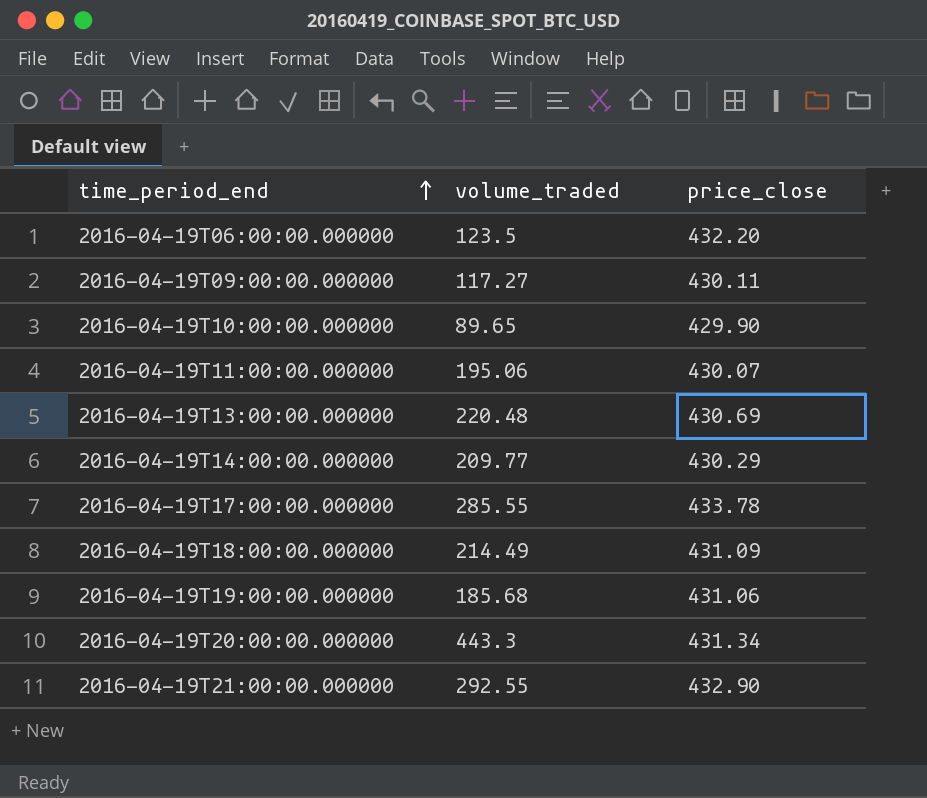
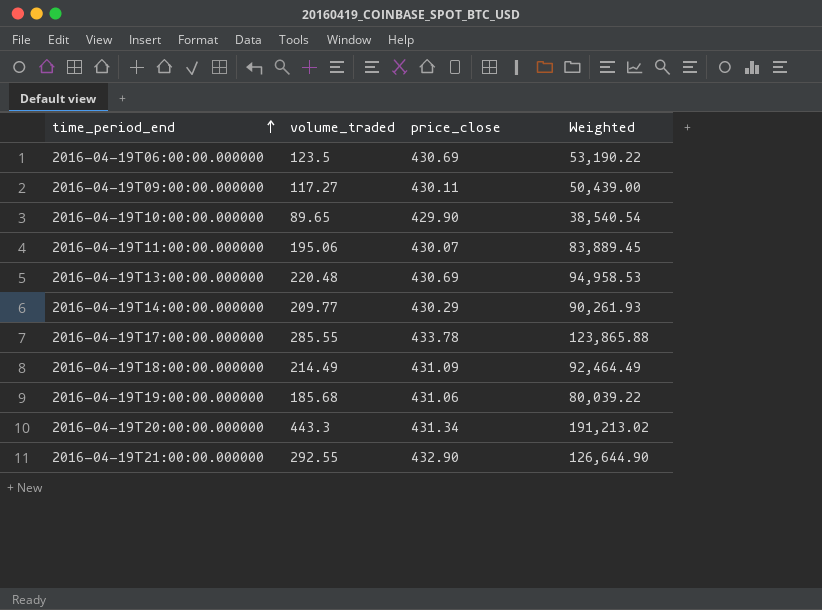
column Weighted | formula: none -> [volume_traded] * [price_close]
2016-04-19T06:00:00.000000 | price_close: 432.20 -> 430.69

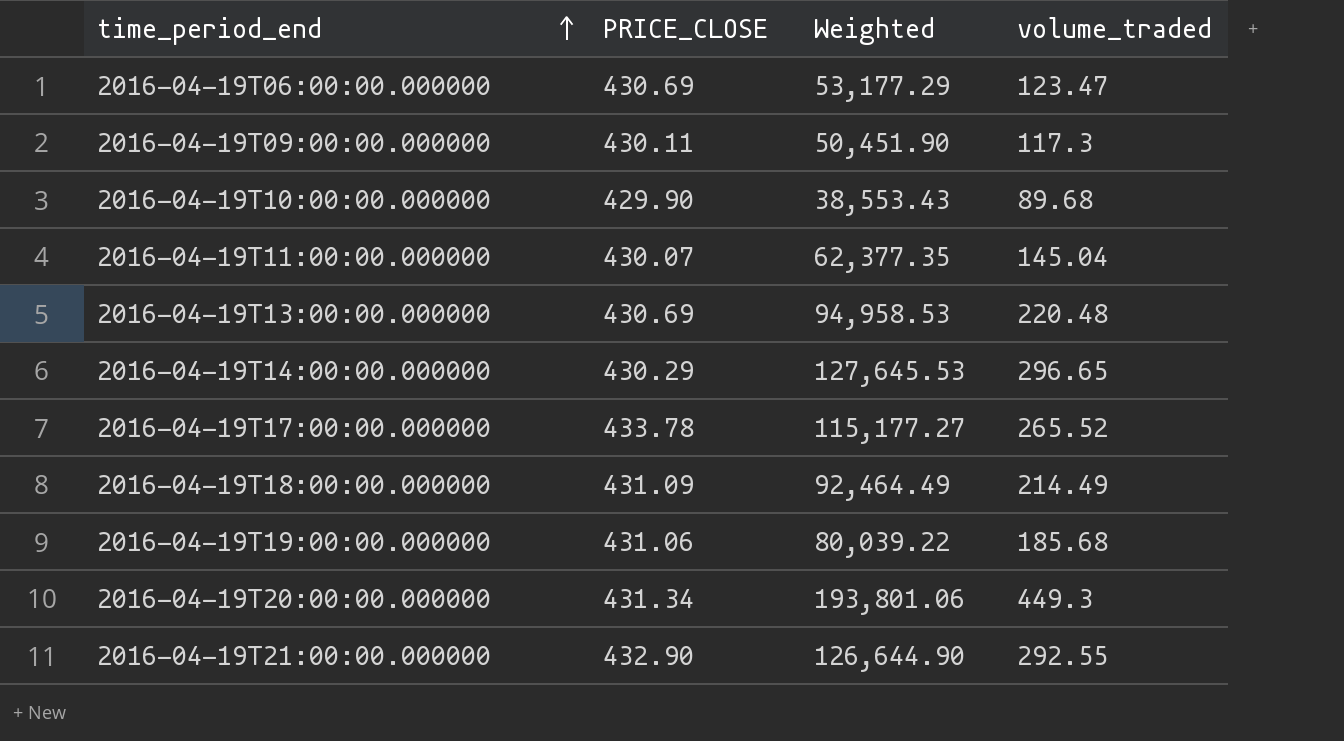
column name: price_close -> PRICE_CLOSE
column volume_traded | position: 2 -> 4
2016-04-19T06:00:00.000000 | Weighted: 53,190.22 -> 53,177.29
2016-04-19T06:00:00.000000 | volume_traded: 123.5 -> 123.47
2016-04-19T09:00:00.000000 | Weighted: 50,439.00 -> 50,451.90
2016-04-19T09:00:00.000000 | volume_traded: 117.27 -> 117.3
2016-04-19T10:00:00.000000 | Weighted: 38,540.54 -> 38,553.43
2016-04-19T10:00:00.000000 | volume_traded: 89.65 -> 89.68
2016-04-19T11:00:00.000000 | Weighted: 83,889.45 -> 62,377.35
2016-04-19T11:00:00.000000 | volume_traded: 195.06 -> 145.04
2016-04-19T14:00:00.000000 | Weighted: 90,261.93 -> 127,645.53
2016-04-19T14:00:00.000000 | volume_traded: 209.77 -> 296.65
2016-04-19T17:00:00.000000 | Weighted: 123,865.88 -> 115,177.27
2016-04-19T17:00:00.000000 | volume_traded: 285.55 -> 265.52
2016-04-19T20:00:00.000000 | Weighted: 191,213.02 -> 193,801.06
2016-04-19T20:00:00.000000 | volume_traded: 443.3 -> 449.3

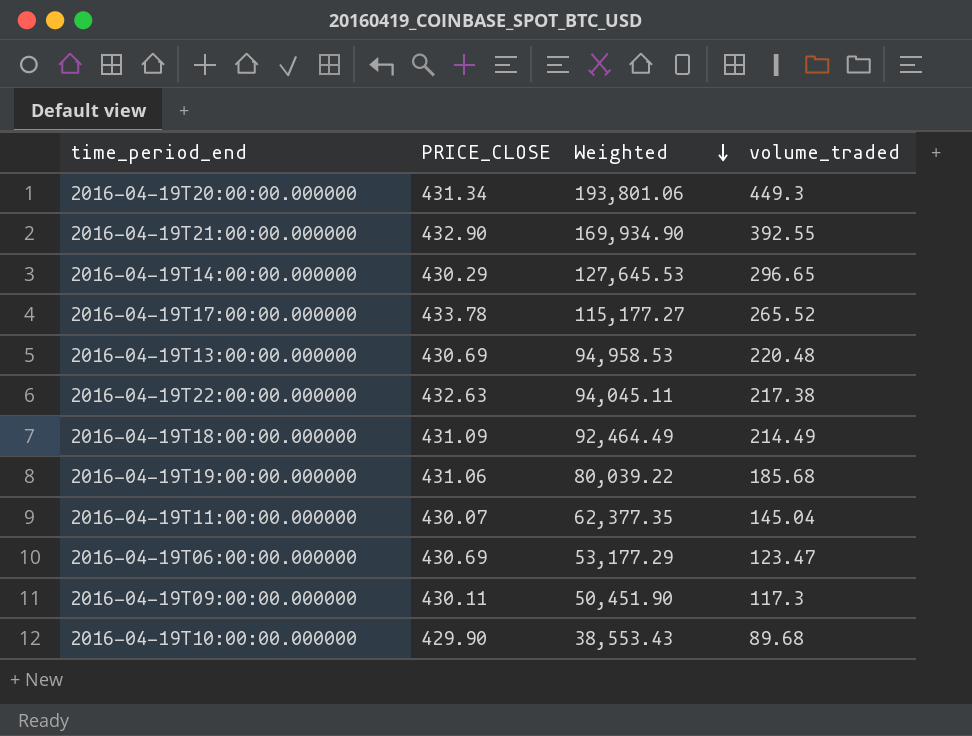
row order: time_period_end ascending -> Weighted descending
2016-04-19T21:00:00.000000 | Weighted: 126,644.90 -> 169,934.90
2016-04-19T21:00:00.000000 | volume_traded: 292.55 -> 392.55
row 2016-04-19T22:00:00.000000: none -> 432.63 | 94,045.11 | 217.38

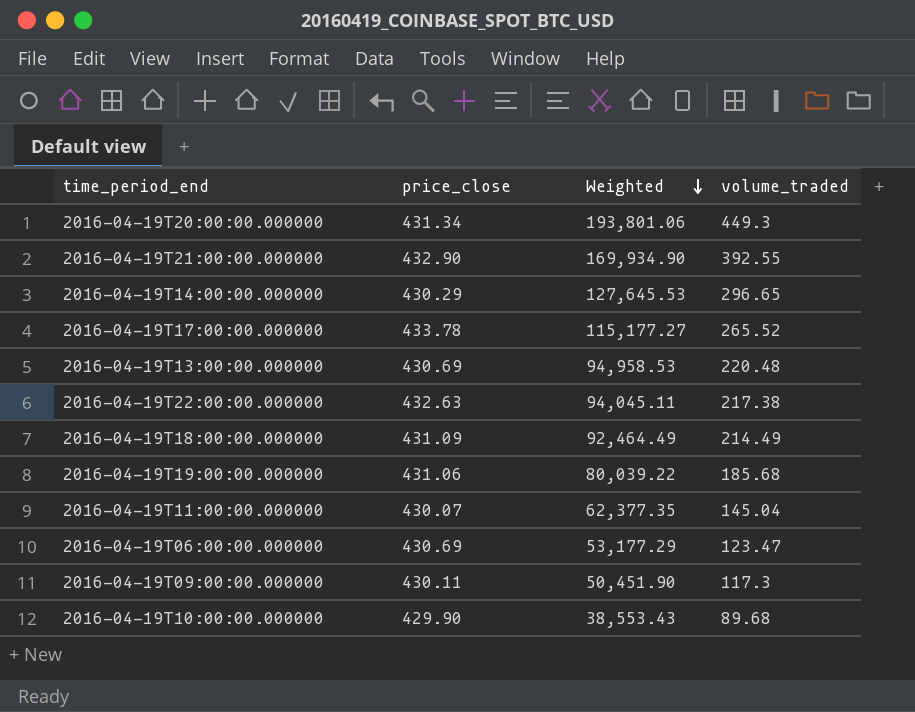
column name: PRICE_CLOSE -> price_close

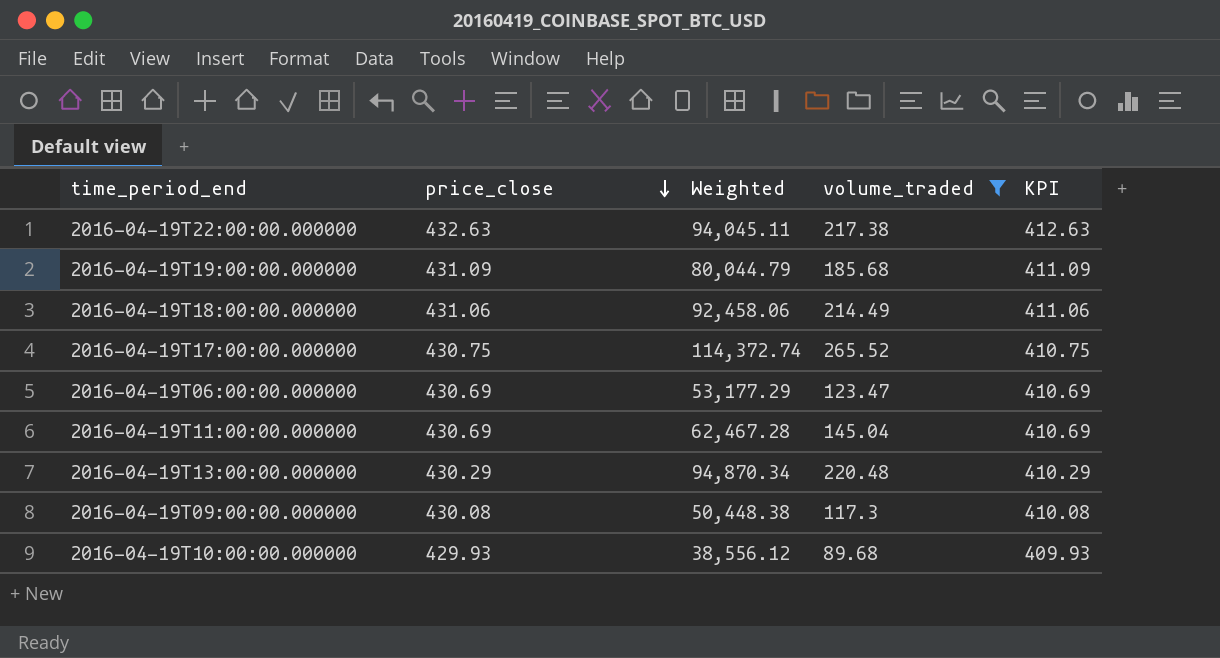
filter: none -> volume_traded <= 265.52
row order: Weighted descending -> price_close descending
column KPI | formula: none -> [price_close] - 20
2016-04-19T19:00:00.000000 | price_close: 431.06 -> 431.09
2016-04-19T19:00:00.000000 | Weighted: 80,039.22 -> 80,044.79
2016-04-19T18:00:00.000000 | price_close: 431.09 -> 431.06
2016-04-19T18:00:00.000000 | Weighted: 92,464.49 -> 92,458.06
2016-04-19T17:00:00.000000 | price_close: 433.78 -> 430.75
2016-04-19T17:00:00.000000 | Weighted: 115,177.27 -> 114,372.74
2016-04-19T11:00:00.000000 | price_close: 430.07 -> 430.69
2016-04-19T11:00:00.000000 | Weighted: 62,377.35 -> 62,467.28
2016-04-19T13:00:00.000000 | price_close: 430.69 -> 430.29
2016-04-19T13:00:00.000000 | Weighted: 94,958.53 -> 94,870.34
2016-04-19T09:00:00.000000 | price_close: 430.11 -> 430.08
2016-04-19T09:00:00.000000 | Weighted: 50,451.90 -> 50,448.38
2016-04-19T10:00:00.000000 | price_close: 429.90 -> 429.93
2016-04-19T10:00:00.000000 | Weighted: 38,553.43 -> 38,556.12

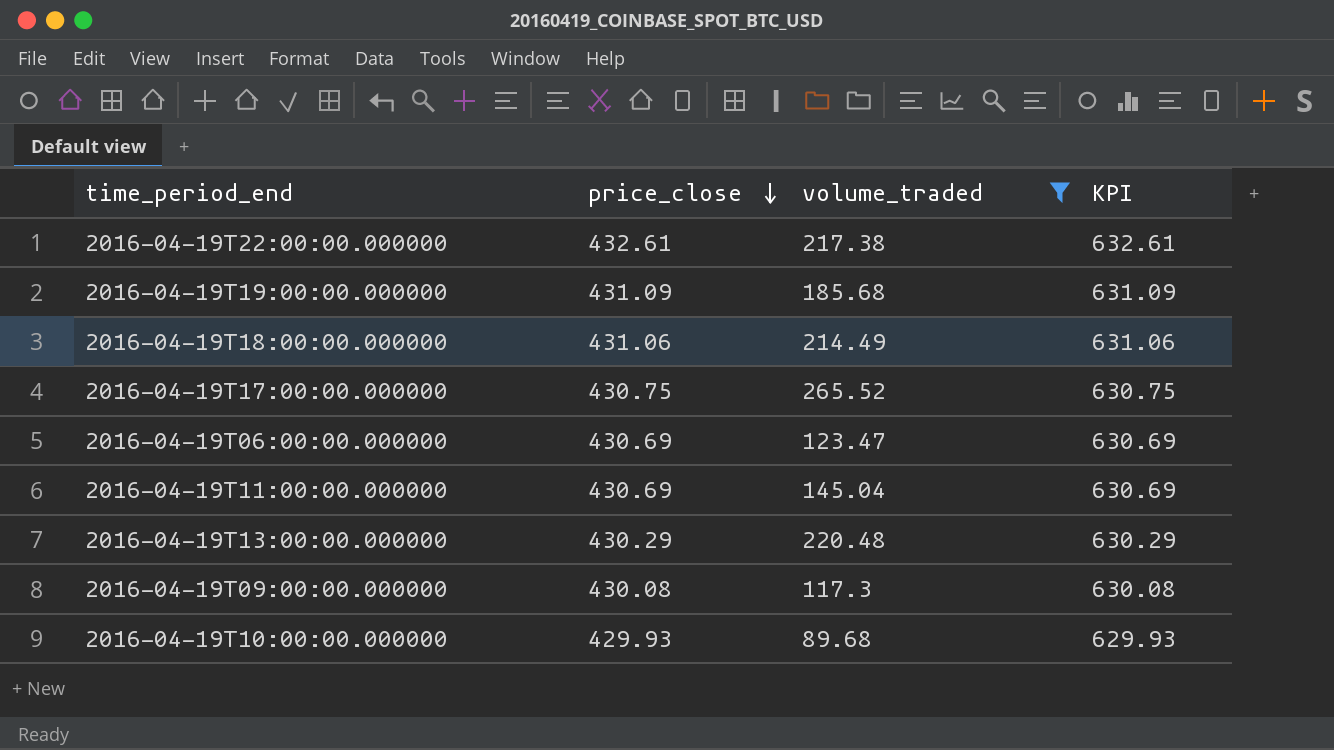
column Weighted | formula: [price_close] * [volume_traded] -> none
column KPI | formula: [price_close] - 20 -> [price_close] + 200
2016-04-19T22:00:00.000000 | price_close: 432.63 -> 432.61

